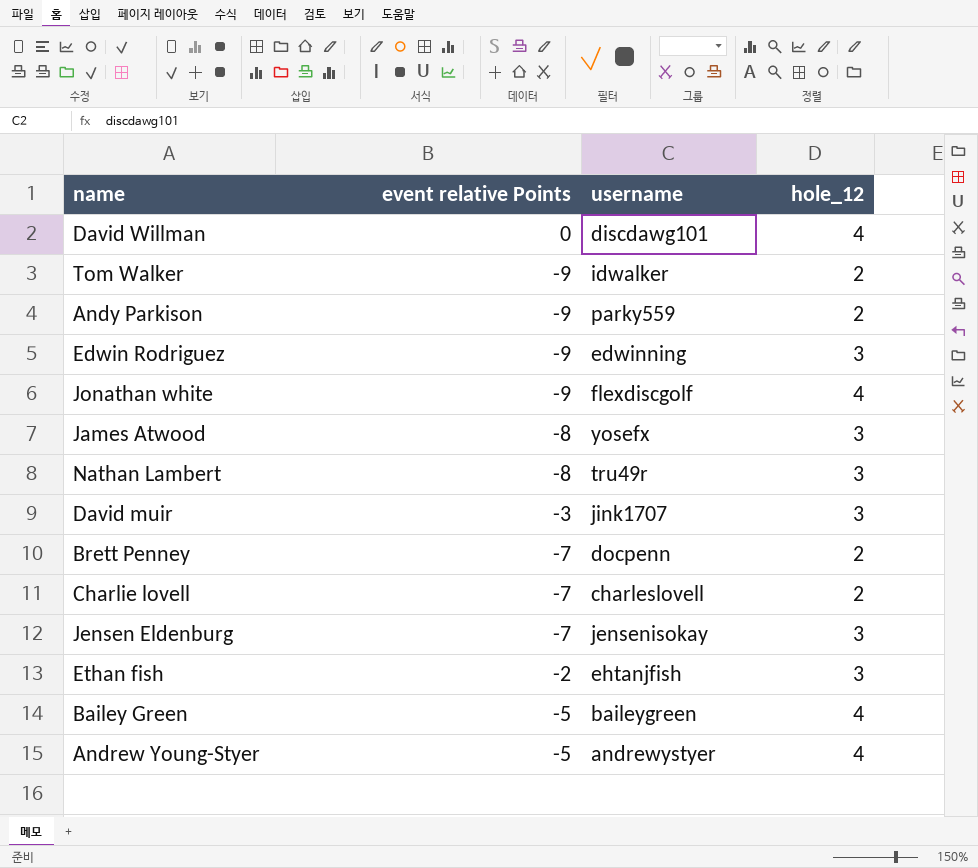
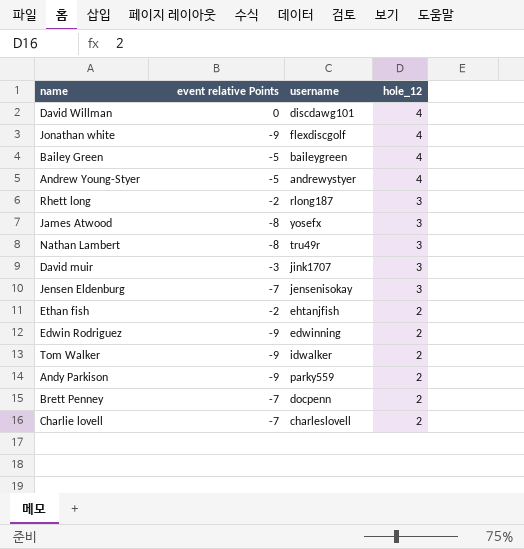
row order: none -> hole_12 descending
row Rhett long: none -> -2 | rlong187 | 3
Ethan fish | hole_12: 3 -> 2
Edwin Rodriguez | hole_12: 3 -> 2

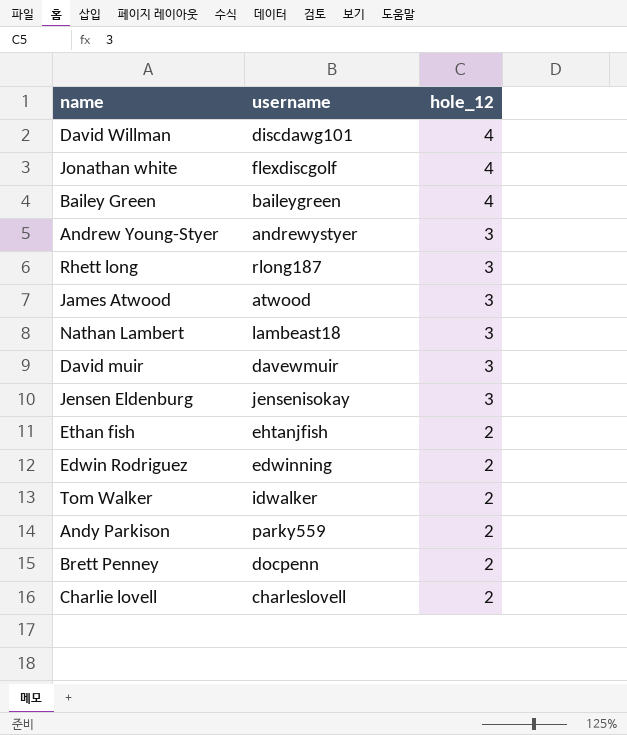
column event relative Points | position: 2 -> none
Andrew Young-Styer | hole_12: 4 -> 3
James Atwood | username: yosefx -> atwood
Nathan Lambert | username: tru49r -> lambeast18
David muir | username: jink1707 -> davewmuir

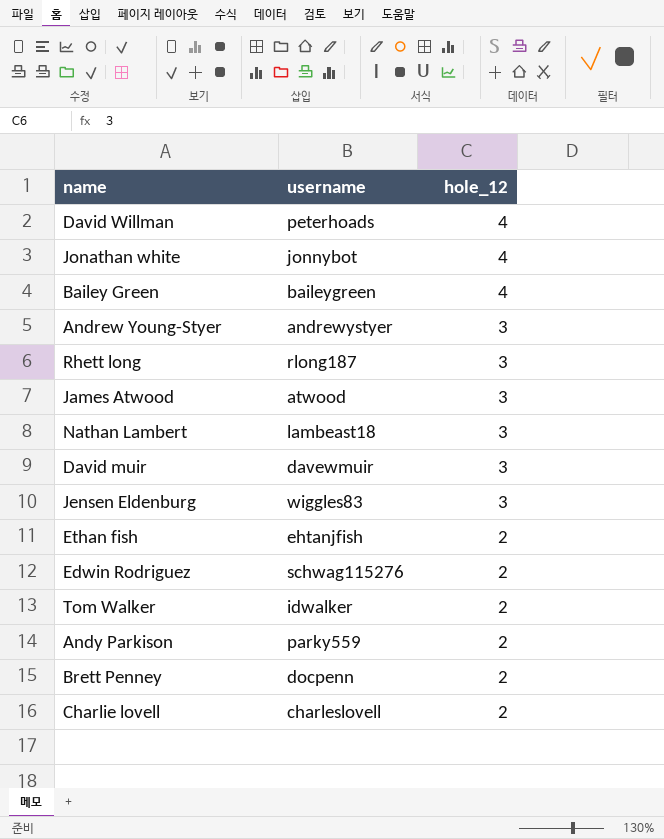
David Willman | username: discdawg101 -> peterhoads
Jonathan white | username: flexdiscgolf -> jonnybot
Jensen Eldenburg | username: jensenisokay -> wiggles83
Edwin Rodriguez | username: edwinning -> schwag115276

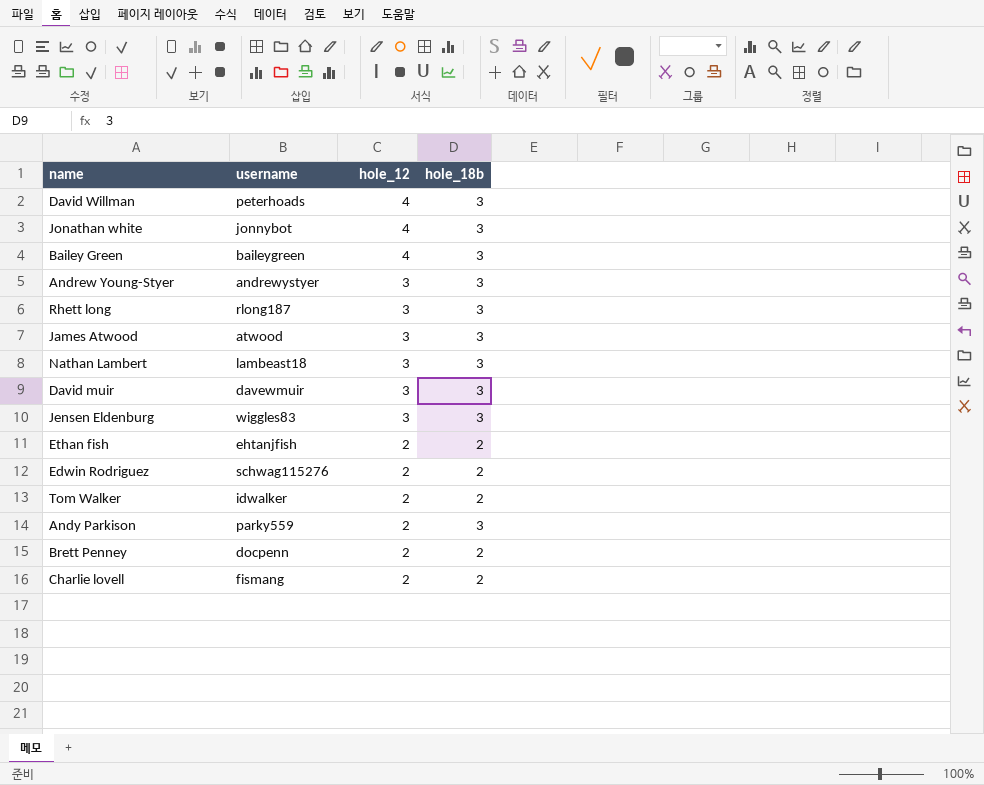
column hole_18b | position: none -> 4
Charlie lovell | username: charleslovell -> fismang

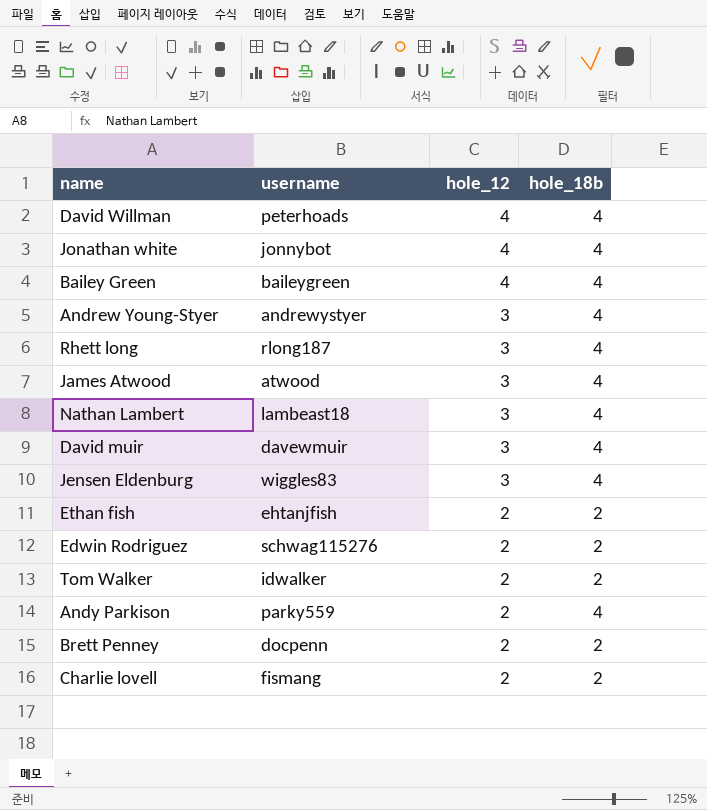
David Willman | hole_18b: 3 -> 4
Jonathan white | hole_18b: 3 -> 4
Bailey Green | hole_18b: 3 -> 4
Andrew Young-Styer | hole_18b: 3 -> 4
Rhett long | hole_18b: 3 -> 4
James Atwood | hole_18b: 3 -> 4
Nathan Lambert | hole_18b: 3 -> 4
David muir | hole_18b: 3 -> 4
Jensen Eldenburg | hole_18b: 3 -> 4
Andy Parkison | hole_18b: 3 -> 4

